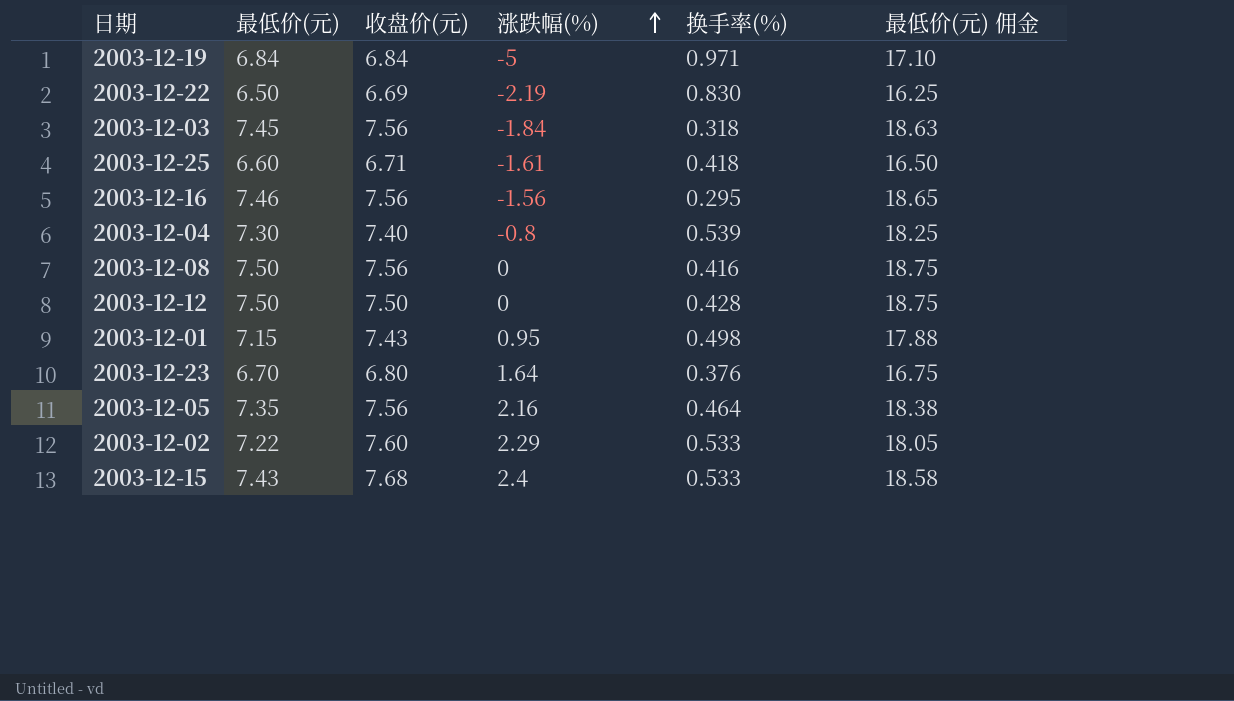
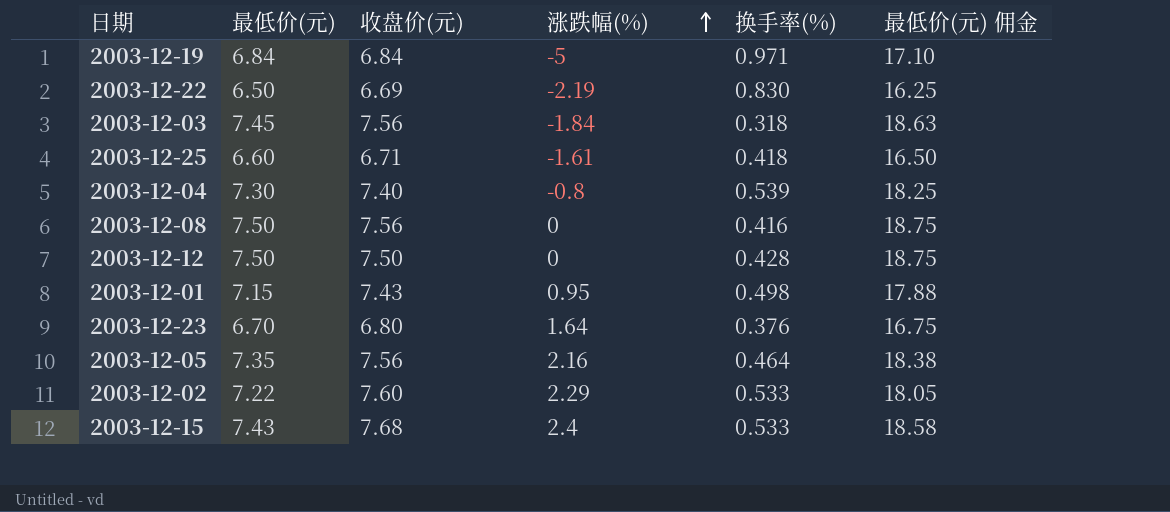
row 2003-12-16: 7.46 | 7.56 | -1.56 | 0.295 | 18.65 -> none

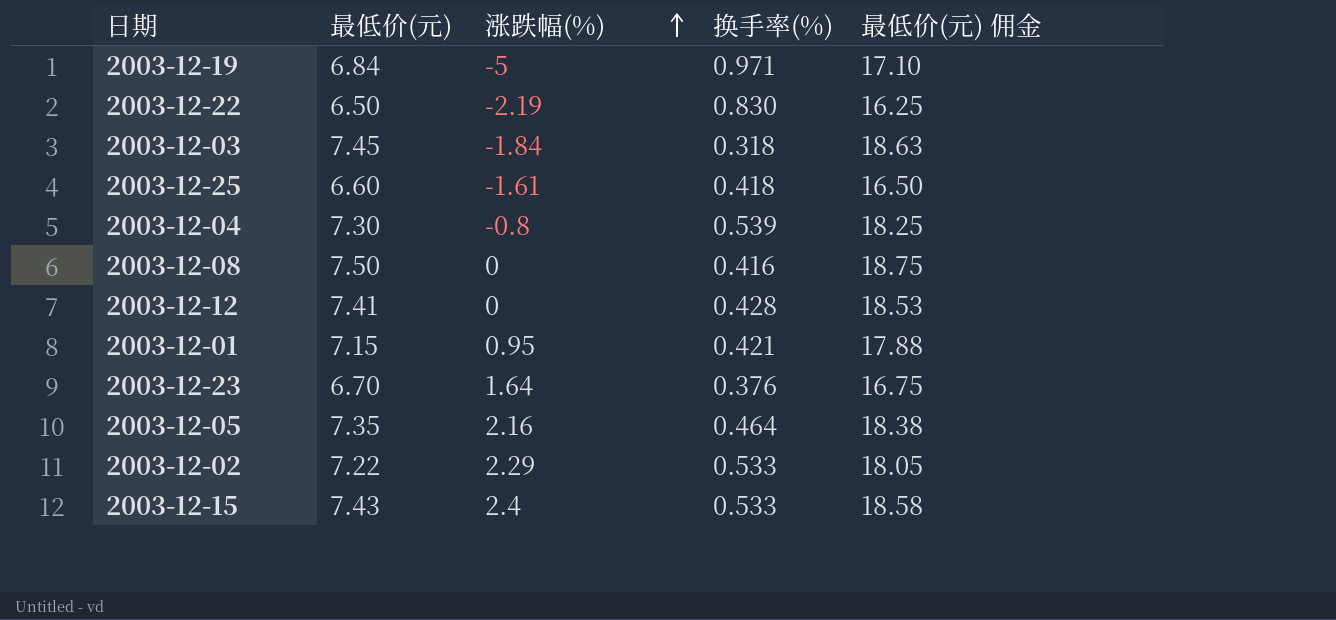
column 收盘价(元) | position: 3 -> none
2003-12-12 | 最低价(元): 7.50 -> 7.41
2003-12-12 | 最低价(元) 佣金: 18.75 -> 18.53
2003-12-01 | 换手率(%): 0.498 -> 0.421

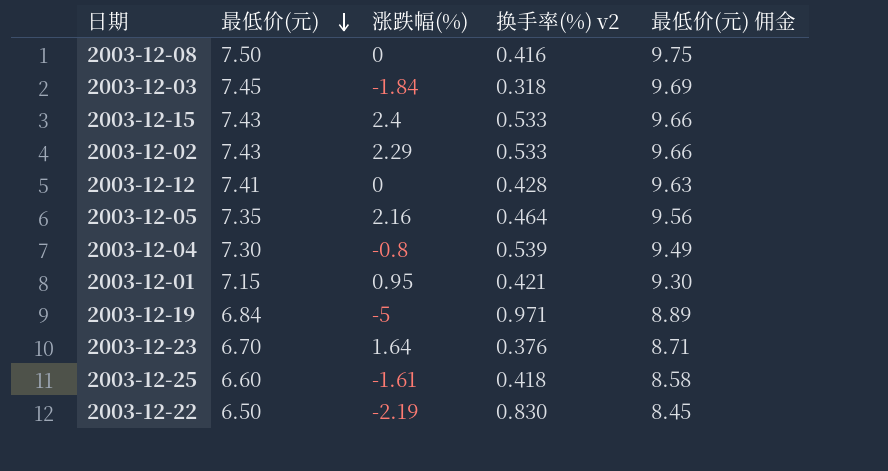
row order: 涨跌幅(%) ascending -> 最低价(元) descending
column name: 换手率(%) -> 换手率(%) v2
column 最低价(元) 佣金 | formula: [最低价(元)] * 2.5 -> [最低价(元)] * 1.3
2003-12-02 | 最低价(元): 7.22 -> 7.43

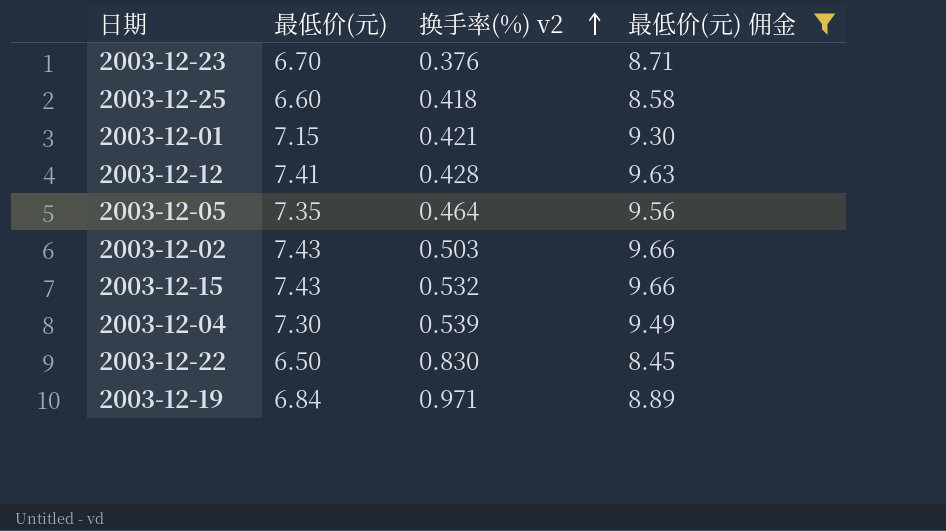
filter: none -> 最低价(元) 佣金 <= 9.66
row order: 最低价(元) descending -> 换手率(%) v2 ascending
column 涨跌幅(%) | position: 3 -> none
2003-12-02 | 换手率(%) v2: 0.533 -> 0.503
2003-12-15 | 换手率(%) v2: 0.533 -> 0.532

